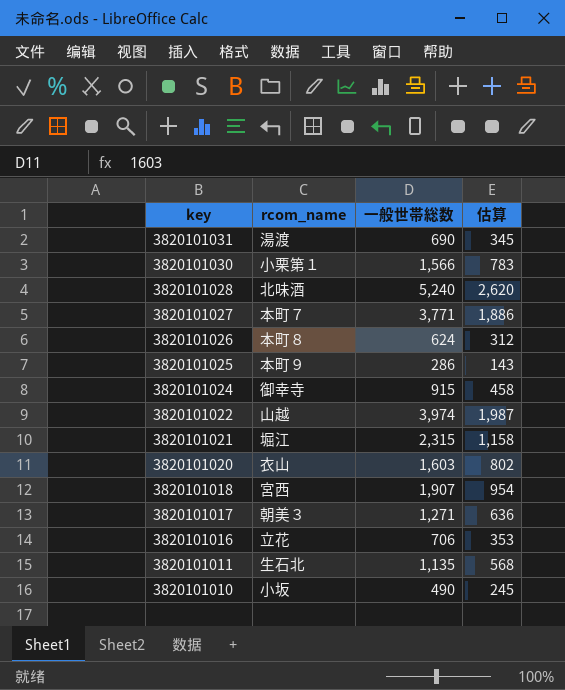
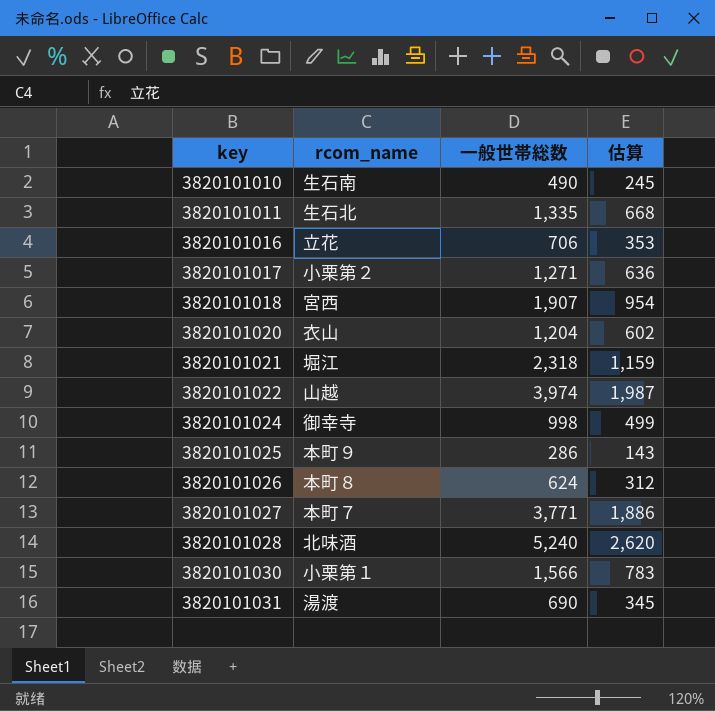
row order: key descending -> key ascending
3820101010 | rcom_name: 小坂 -> 生石南
3820101011 | 一般世帯総数: 1,135 -> 1,335
3820101011 | 估算: 568 -> 668
3820101017 | rcom_name: 朝美３ -> 小栗第２
3820101020 | 一般世帯総数: 1,603 -> 1,204
3820101020 | 估算: 802 -> 602
3820101021 | 一般世帯総数: 2,315 -> 2,318
3820101021 | 估算: 1,158 -> 1,159
3820101024 | 一般世帯総数: 915 -> 998
3820101024 | 估算: 458 -> 499

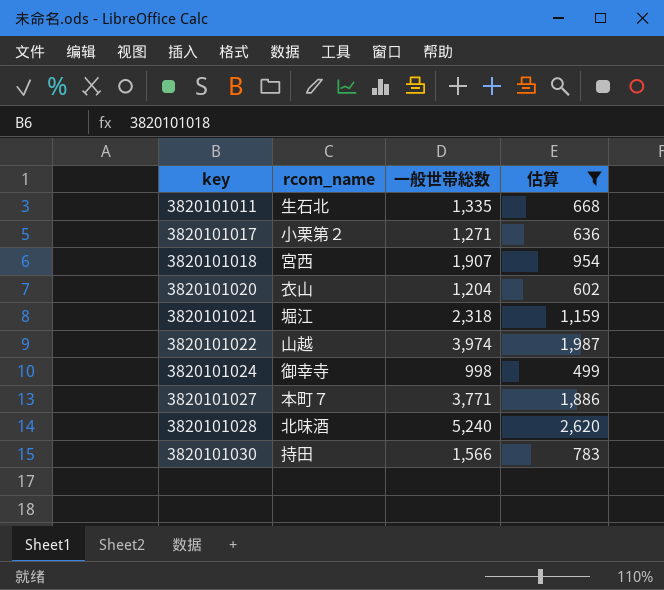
filter: none -> 估算 >= 499
3820101030 | rcom_name: 小栗第１ -> 持田

